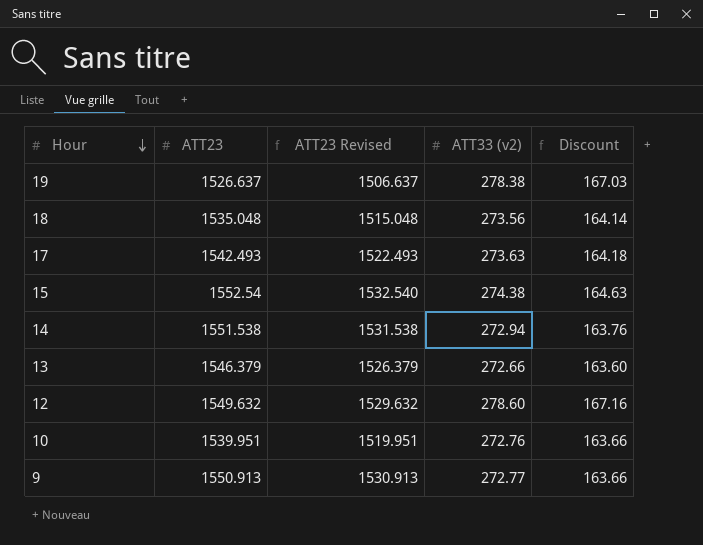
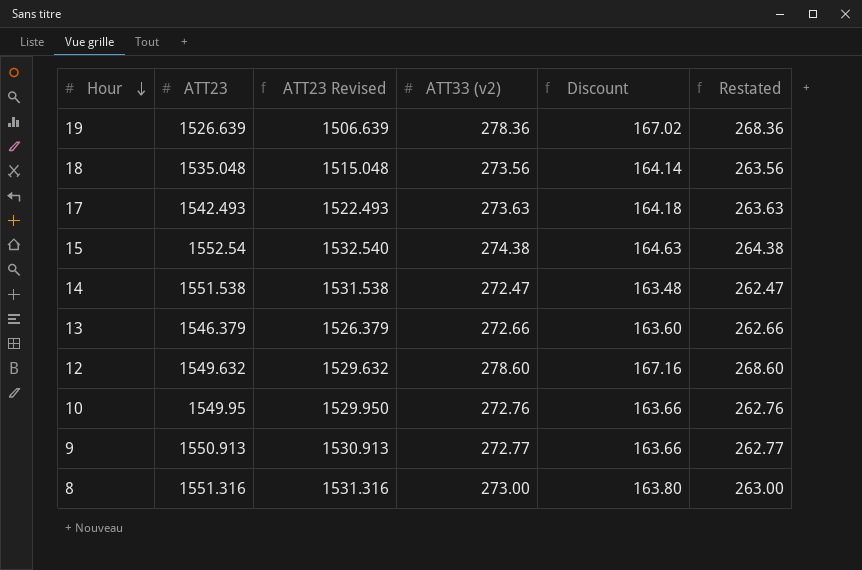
column Restated | formula: none -> [ATT33 (v2)] - 10
19 | ATT23: 1526.637 -> 1526.639
19 | ATT23 Revised: 1506.637 -> 1506.639
19 | ATT33 (v2): 278.38 -> 278.36
19 | Discount: 167.03 -> 167.02
14 | ATT33 (v2): 272.94 -> 272.47
14 | Discount: 163.76 -> 163.48
10 | ATT23: 1539.951 -> 1549.95
10 | ATT23 Revised: 1519.951 -> 1529.950
row 8: none -> 1551.316 | 1531.316 | 273.00 | 163.80 | 263.00

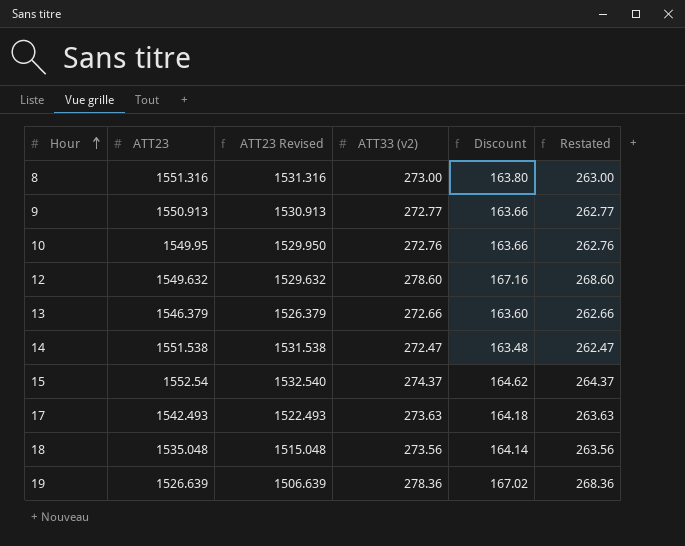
row order: Hour descending -> Hour ascending
15 | ATT33 (v2): 274.38 -> 274.37
15 | Discount: 164.63 -> 164.62
15 | Restated: 264.38 -> 264.37

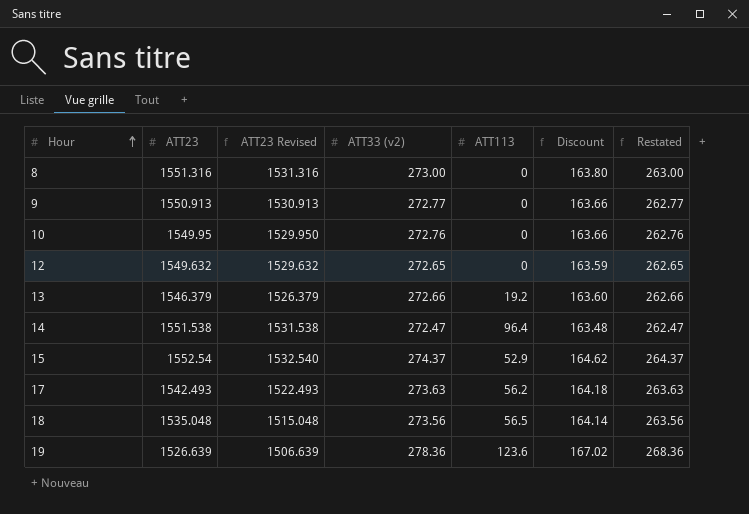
column ATT113 | position: none -> 5
12 | ATT33 (v2): 278.60 -> 272.65
12 | Discount: 167.16 -> 163.59
12 | Restated: 268.60 -> 262.65

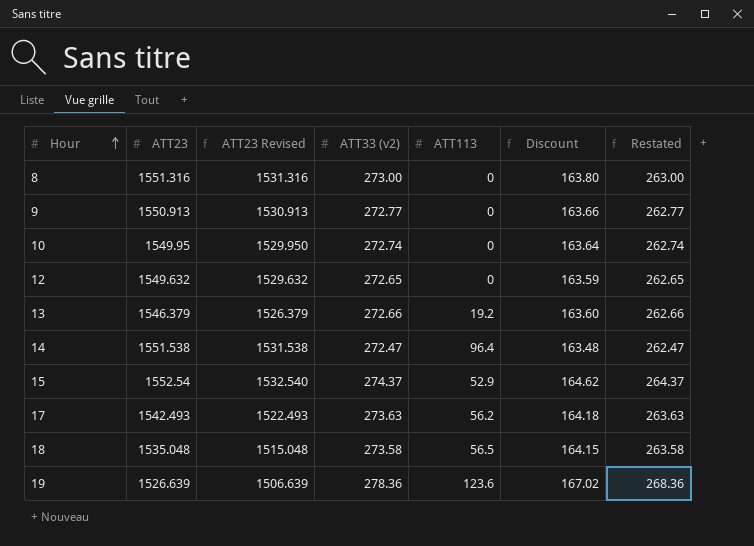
10 | ATT33 (v2): 272.76 -> 272.74
10 | Discount: 163.66 -> 163.64
10 | Restated: 262.76 -> 262.74
18 | ATT33 (v2): 273.56 -> 273.58
18 | Discount: 164.14 -> 164.15
18 | Restated: 263.56 -> 263.58

